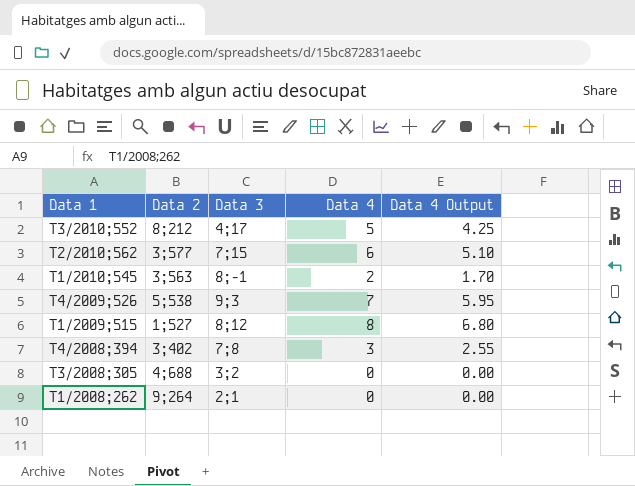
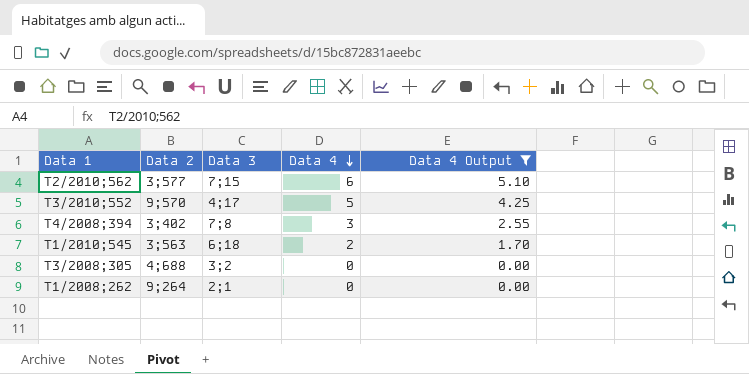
filter: none -> Data 4 Output <= 5.10
row order: none -> Data 4 descending
T3/2010;552 | Data 2: 8;212 -> 9;570
T1/2010;545 | Data 3: 8;-1 -> 6;18

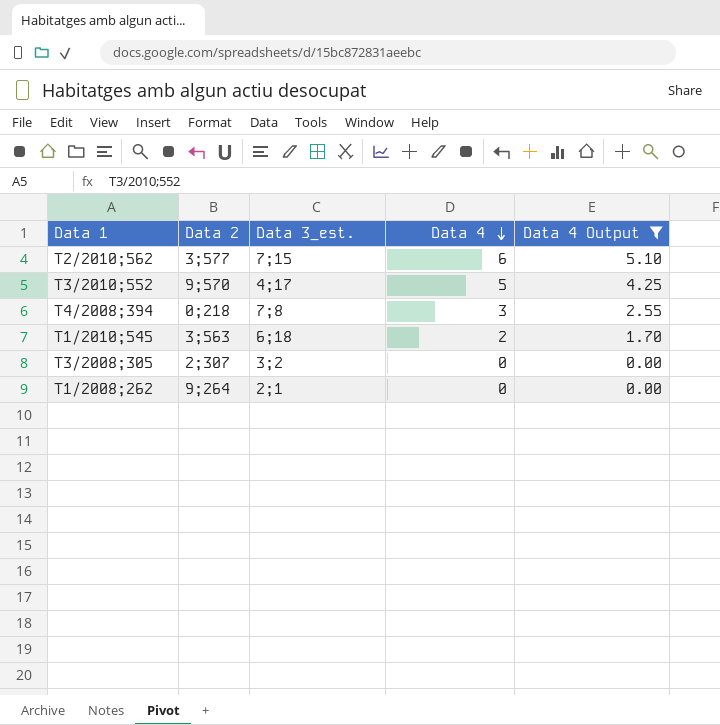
column name: Data 3 -> Data 3_est.
T4/2008;394 | Data 2: 3;402 -> 0;218
T3/2008;305 | Data 2: 4;688 -> 2;307

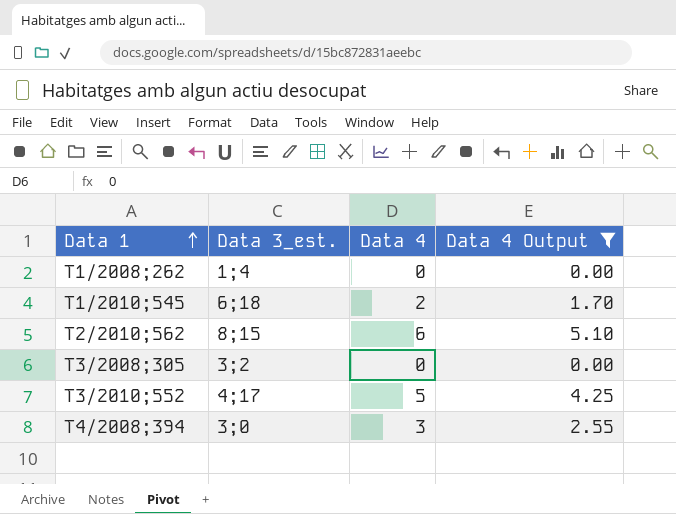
row order: Data 4 descending -> Data 1 ascending
column Data 2 | position: 2 -> none
T1/2008;262 | Data 3_est.: 2;1 -> 1;4
T2/2010;562 | Data 3_est.: 7;15 -> 8;15
T4/2008;394 | Data 3_est.: 7;8 -> 3;0

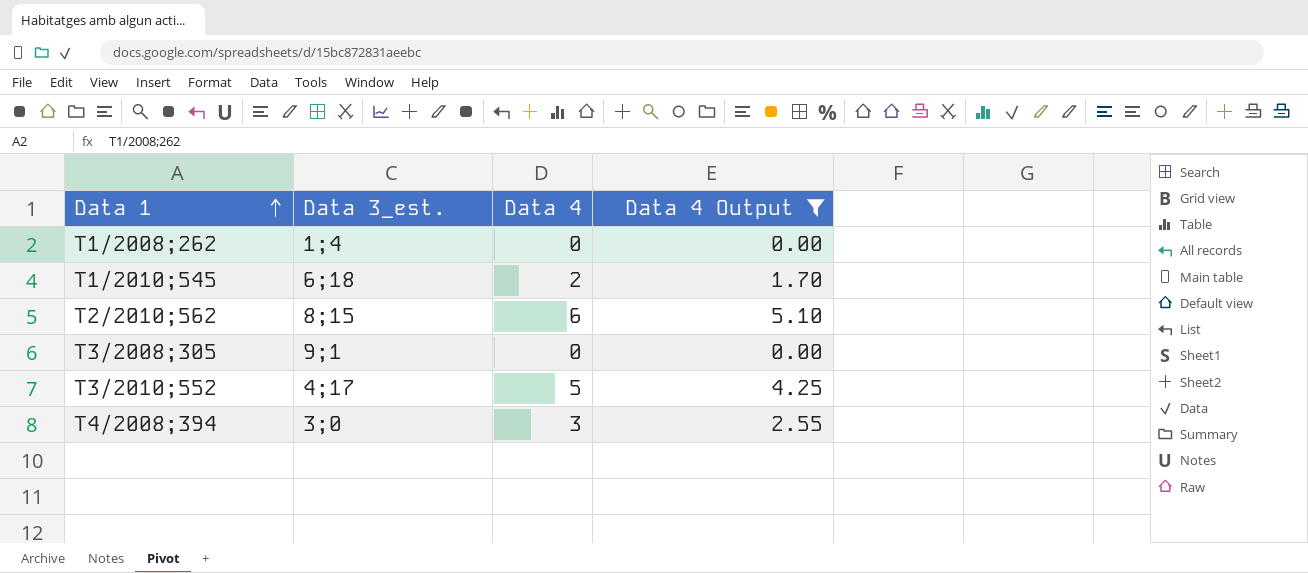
T3/2008;305 | Data 3_est.: 3;2 -> 9;1

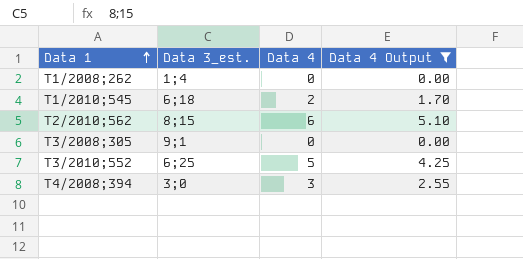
T3/2010;552 | Data 3_est.: 4;17 -> 6;25

